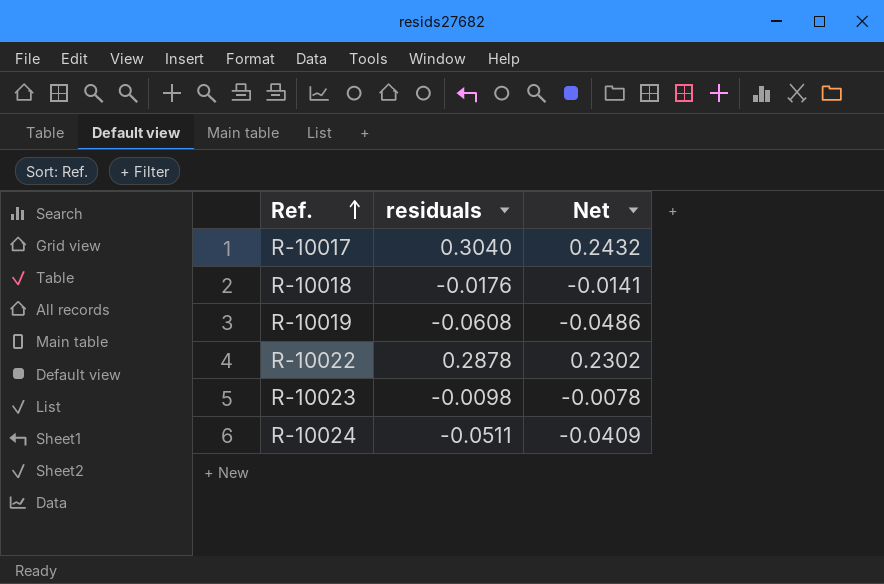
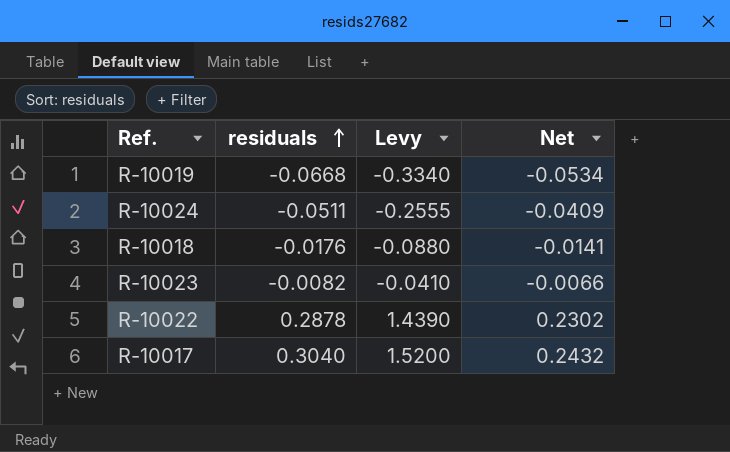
row order: Ref. ascending -> residuals ascending
column Levy | formula: none -> [residuals] * 5
R-10019 | residuals: -0.0608 -> -0.0668
R-10019 | Net: -0.0486 -> -0.0534
R-10023 | residuals: -0.0098 -> -0.0082
R-10023 | Net: -0.0078 -> -0.0066

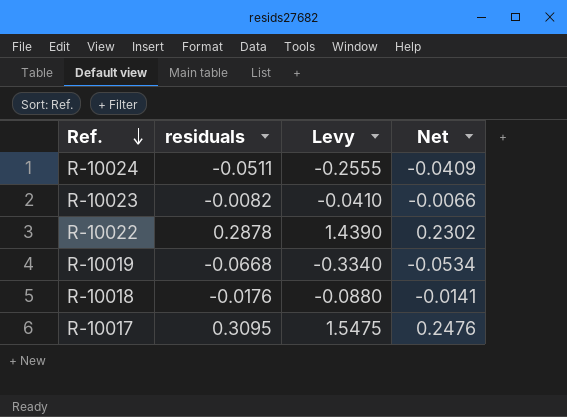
row order: residuals ascending -> Ref. descending
R-10017 | residuals: 0.3040 -> 0.3095
R-10017 | Levy: 1.5200 -> 1.5475
R-10017 | Net: 0.2432 -> 0.2476

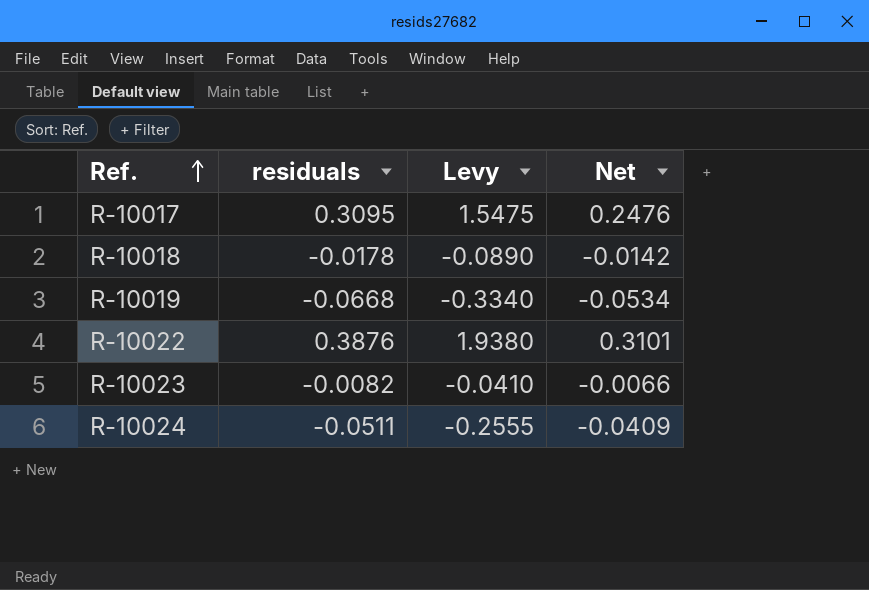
row order: Ref. descending -> Ref. ascending
R-10018 | residuals: -0.0176 -> -0.0178
R-10018 | Levy: -0.0880 -> -0.0890
R-10018 | Net: -0.0141 -> -0.0142
R-10022 | residuals: 0.2878 -> 0.3876
R-10022 | Levy: 1.4390 -> 1.9380
R-10022 | Net: 0.2302 -> 0.3101

